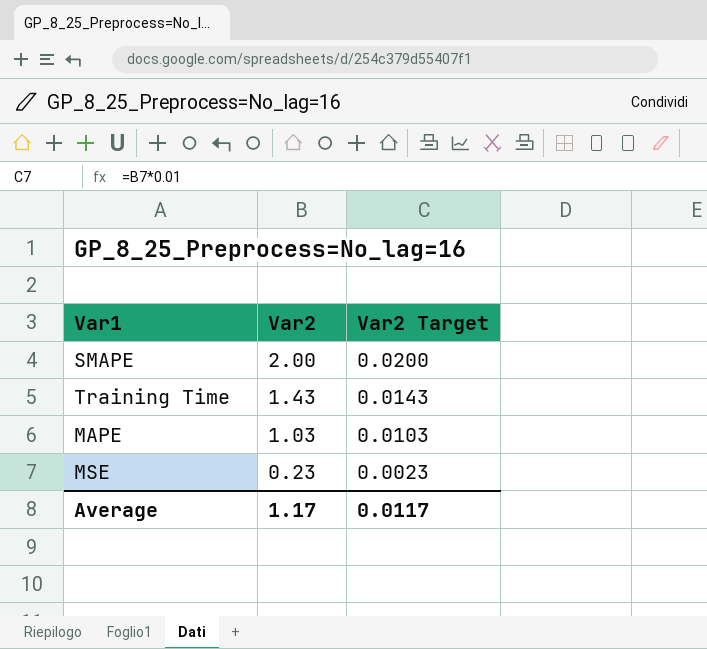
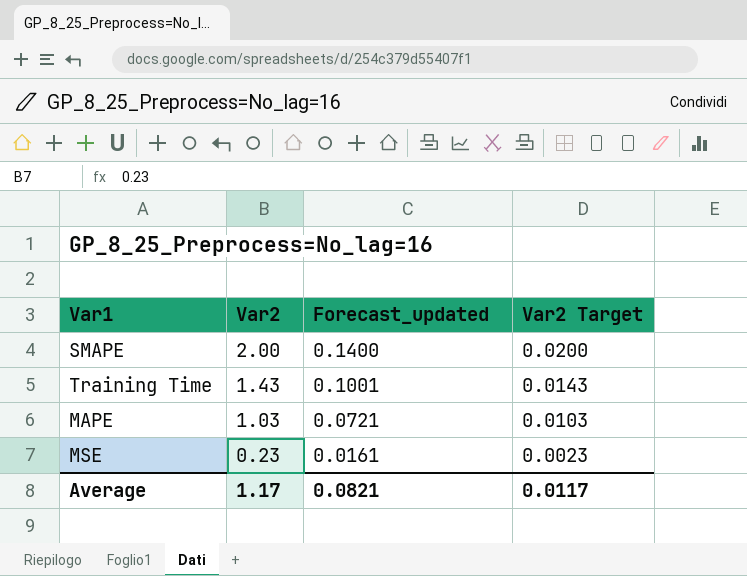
column Forecast_updated | formula: none -> [Var2] * 0.07

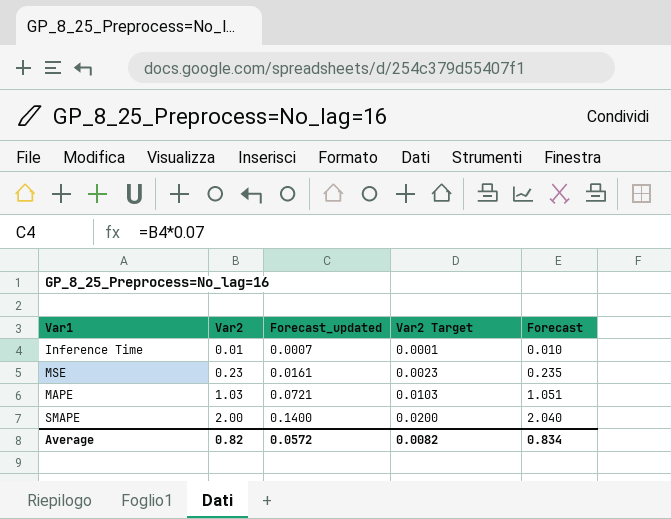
row order: Var2 descending -> Var2 ascending
column Forecast | formula: none -> [Var2] * 1.02
row Training Time: 1.43 | 0.1001 | 0.0143 -> none
row Inference Time: none -> 0.01 | 0.0007 | 0.0001 | 0.010
Average | Var2: 1.17 -> 0.82
Average | Forecast_updated: 0.0821 -> 0.0572
Average | Var2 Target: 0.0117 -> 0.0082

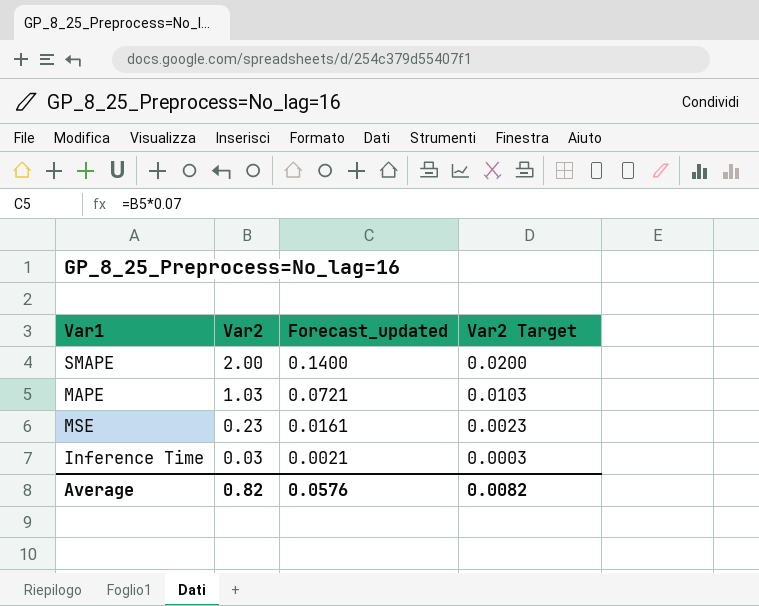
row order: Var2 ascending -> Var2 descending
column Forecast | formula: [Var2] * 1.02 -> none
Inference Time | Var2: 0.01 -> 0.03
Inference Time | Forecast_updated: 0.0007 -> 0.0021
Inference Time | Var2 Target: 0.0001 -> 0.0003
Average | Forecast_updated: 0.0572 -> 0.0576

